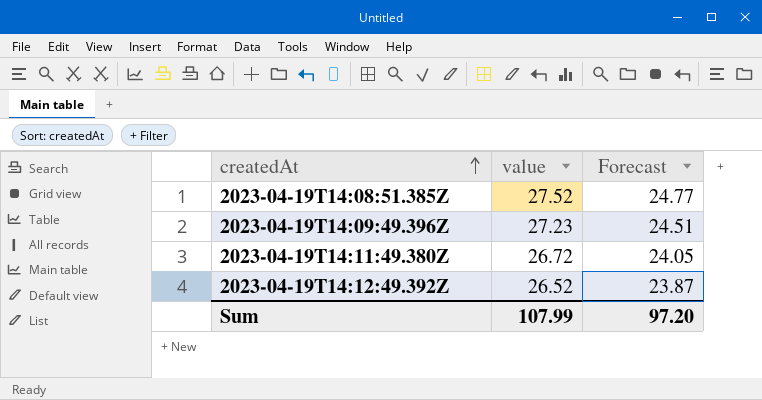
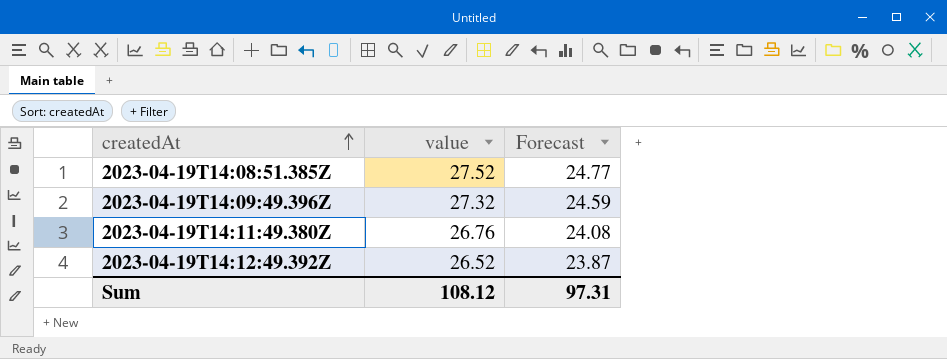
2023-04-19T14:09:49.396Z | value: 27.23 -> 27.32
2023-04-19T14:09:49.396Z | Forecast: 24.51 -> 24.59
2023-04-19T14:11:49.380Z | value: 26.72 -> 26.76
2023-04-19T14:11:49.380Z | Forecast: 24.05 -> 24.08
Sum | value: 107.99 -> 108.12
Sum | Forecast: 97.20 -> 97.31

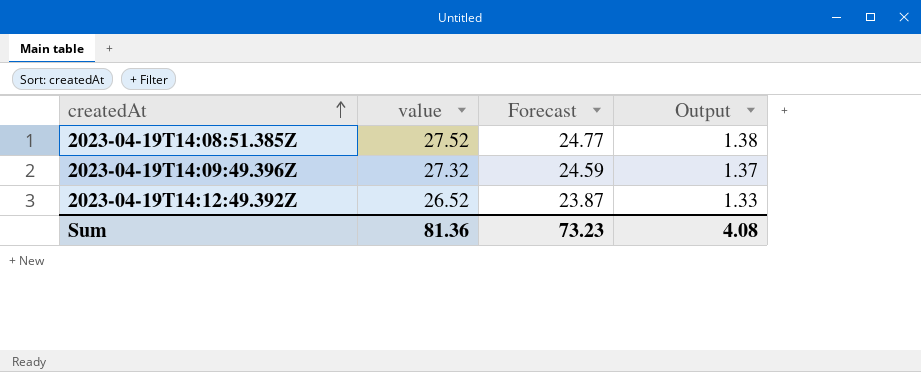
column Output | formula: none -> [value] * 0.05
row 2023-04-19T14:11:49.380Z: 26.76 | 24.08 -> none
Sum | value: 108.12 -> 81.36
Sum | Forecast: 97.31 -> 73.23

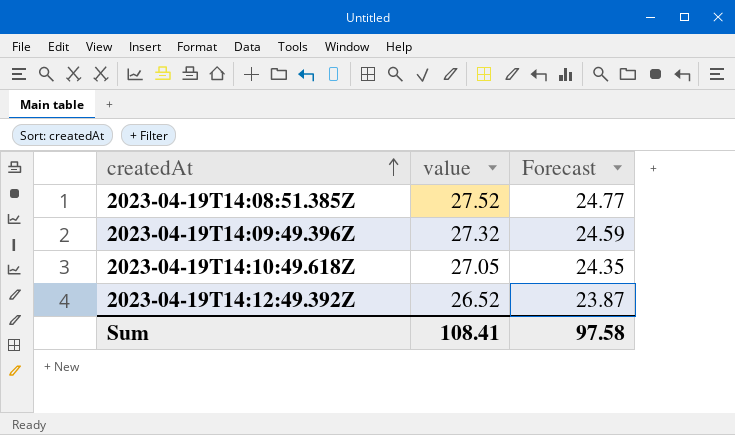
column Output | formula: [value] * 0.05 -> none
row 2023-04-19T14:10:49.618Z: none -> 27.05 | 24.35
Sum | value: 81.36 -> 108.41
Sum | Forecast: 73.23 -> 97.58

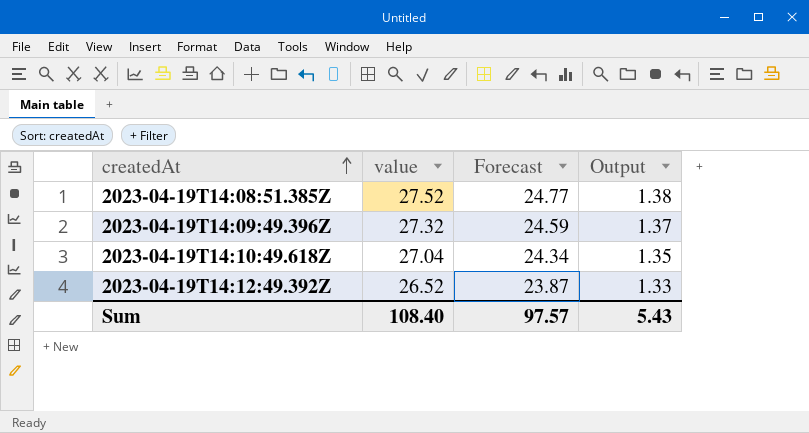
column Output | formula: none -> [value] * 0.05
2023-04-19T14:10:49.618Z | value: 27.05 -> 27.04
2023-04-19T14:10:49.618Z | Forecast: 24.35 -> 24.34
Sum | value: 108.41 -> 108.40
Sum | Forecast: 97.58 -> 97.57

